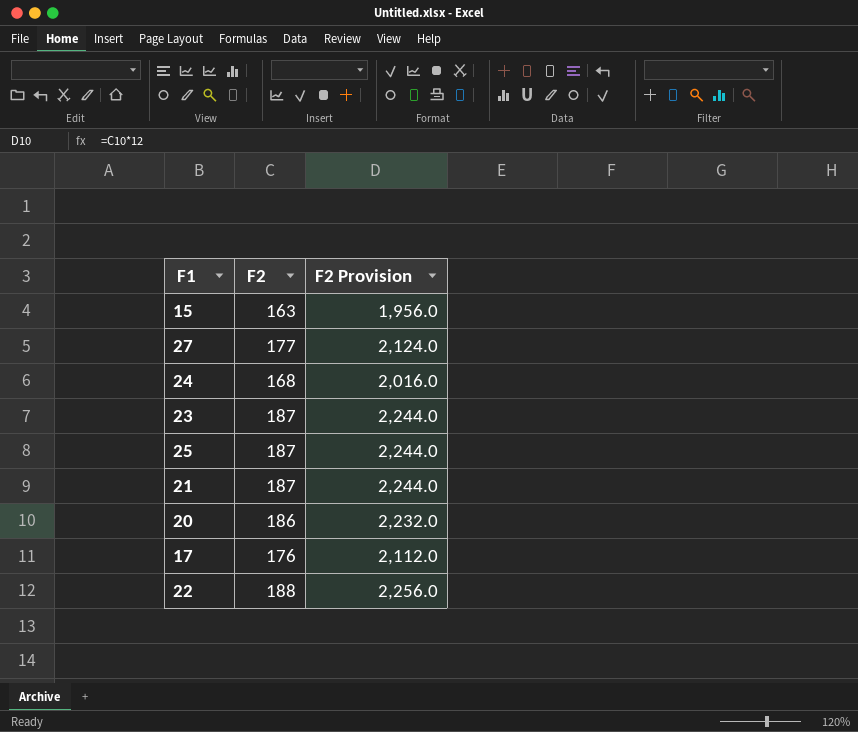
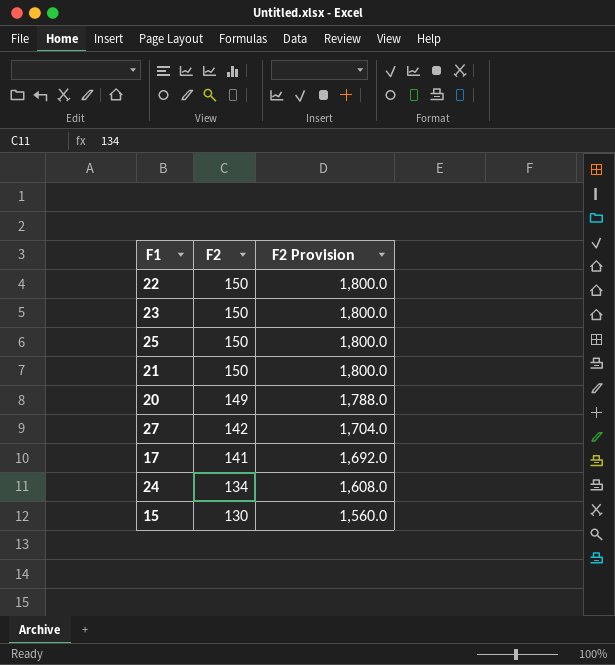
row order: none -> F2 descending
22 | F2: 188 -> 150
22 | F2 Provision: 2,256.0 -> 1,800.0
23 | F2: 187 -> 150
23 | F2 Provision: 2,244.0 -> 1,800.0
25 | F2: 187 -> 150
25 | F2 Provision: 2,244.0 -> 1,800.0
21 | F2: 187 -> 150
21 | F2 Provision: 2,244.0 -> 1,800.0
20 | F2: 186 -> 149
20 | F2 Provision: 2,232.0 -> 1,788.0
27 | F2: 177 -> 142
27 | F2 Provision: 2,124.0 -> 1,704.0
17 | F2: 176 -> 141
17 | F2 Provision: 2,112.0 -> 1,692.0
24 | F2: 168 -> 134
24 | F2 Provision: 2,016.0 -> 1,608.0
15 | F2: 163 -> 130
15 | F2 Provision: 1,956.0 -> 1,560.0

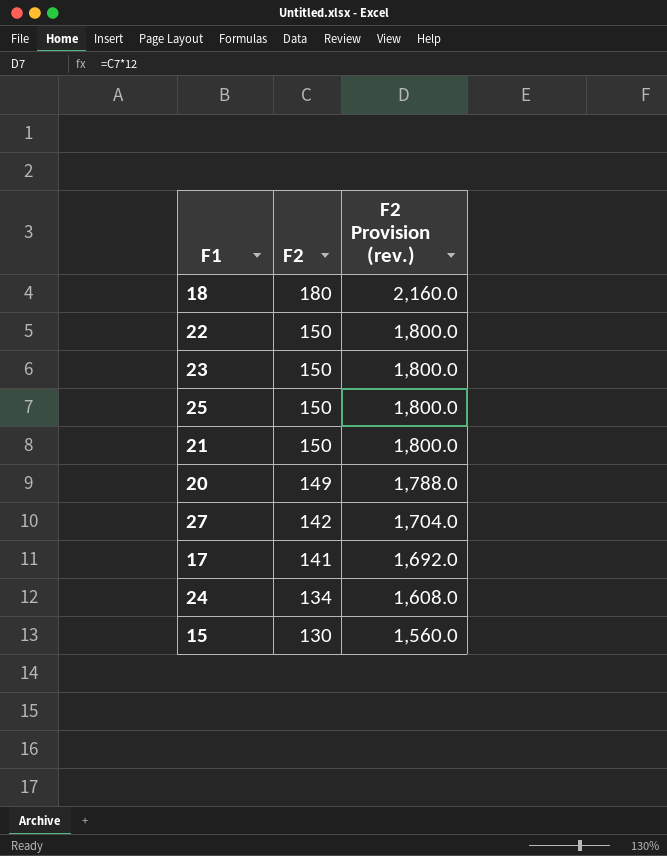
column name: F2 Provision -> F2 Provision (rev.)
row 18: none -> 180 | 2,160.0

